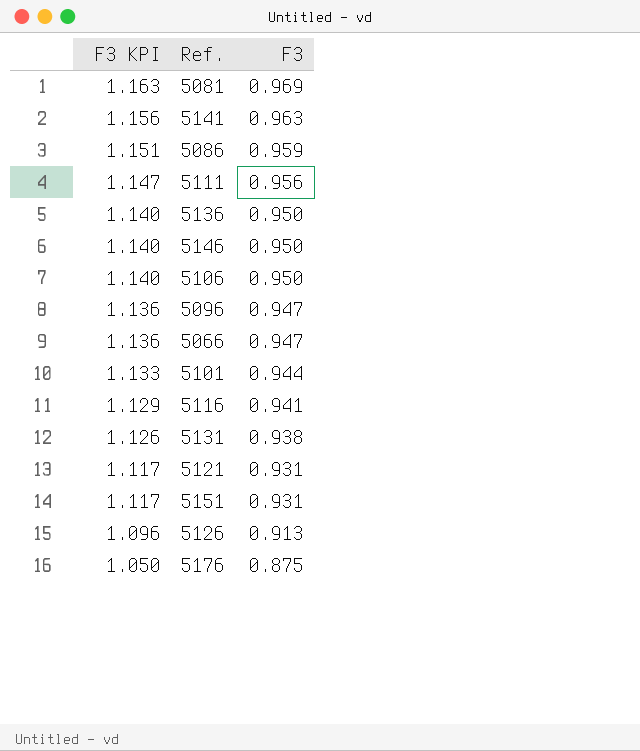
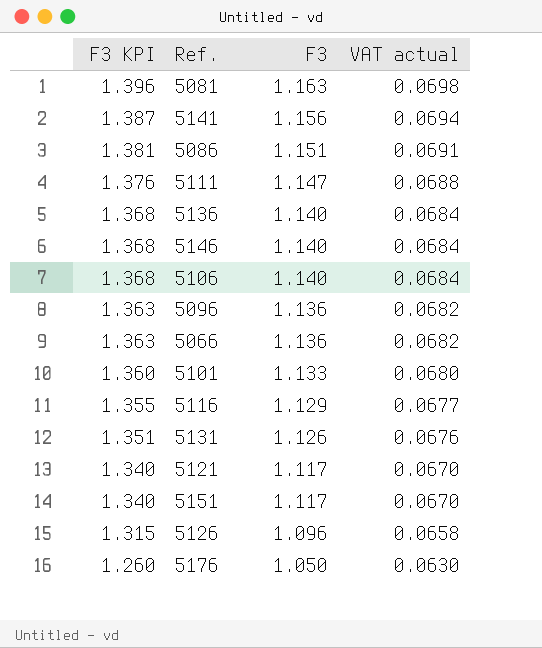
column VAT actual | formula: none -> [F3] * 0.06
5081 | F3 KPI: 1.163 -> 1.396
5081 | F3: 0.969 -> 1.163
5141 | F3 KPI: 1.156 -> 1.387
5141 | F3: 0.963 -> 1.156
5086 | F3 KPI: 1.151 -> 1.381
5086 | F3: 0.959 -> 1.151
5111 | F3 KPI: 1.147 -> 1.376
5111 | F3: 0.956 -> 1.147
5136 | F3 KPI: 1.140 -> 1.368
5136 | F3: 0.950 -> 1.140
5146 | F3 KPI: 1.140 -> 1.368
5146 | F3: 0.950 -> 1.140
5106 | F3 KPI: 1.140 -> 1.368
5106 | F3: 0.950 -> 1.140
5096 | F3 KPI: 1.136 -> 1.363
5096 | F3: 0.947 -> 1.136
5066 | F3 KPI: 1.136 -> 1.363
5066 | F3: 0.947 -> 1.136
5101 | F3 KPI: 1.133 -> 1.360
5101 | F3: 0.944 -> 1.133
5116 | F3 KPI: 1.129 -> 1.355
5116 | F3: 0.941 -> 1.129
5131 | F3 KPI: 1.126 -> 1.351
5131 | F3: 0.938 -> 1.126
5121 | F3 KPI: 1.117 -> 1.340
5121 | F3: 0.931 -> 1.117
5151 | F3 KPI: 1.117 -> 1.340
5151 | F3: 0.931 -> 1.117
5126 | F3 KPI: 1.096 -> 1.315
5126 | F3: 0.913 -> 1.096
5176 | F3 KPI: 1.050 -> 1.260
5176 | F3: 0.875 -> 1.050

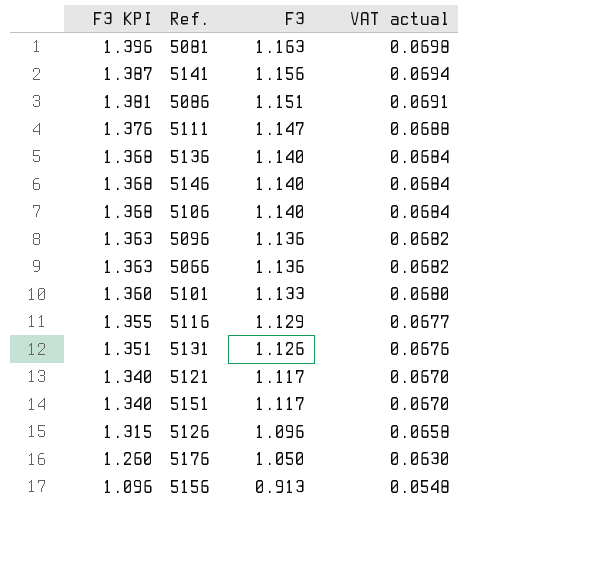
row 5156: none -> 1.096 | 0.913 | 0.0548

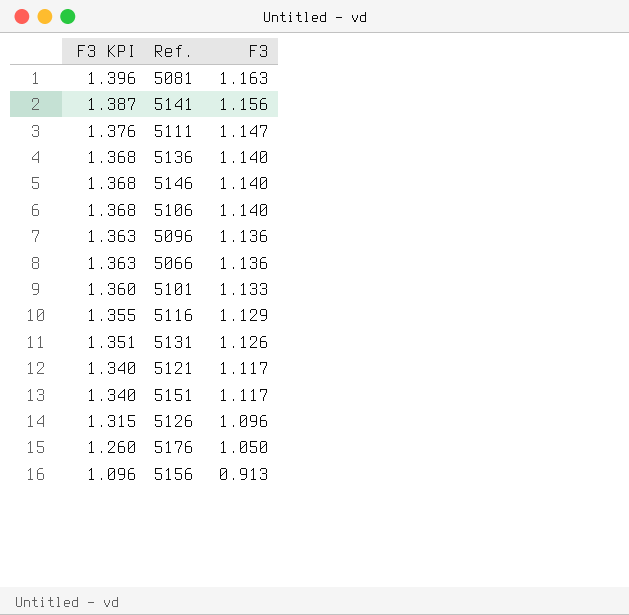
column VAT actual | formula: [F3] * 0.06 -> none
row 5086: 1.381 | 1.151 | 0.0691 -> none

